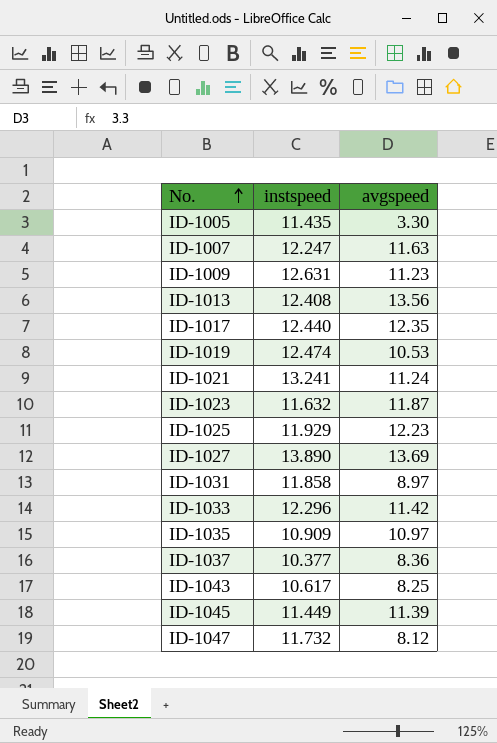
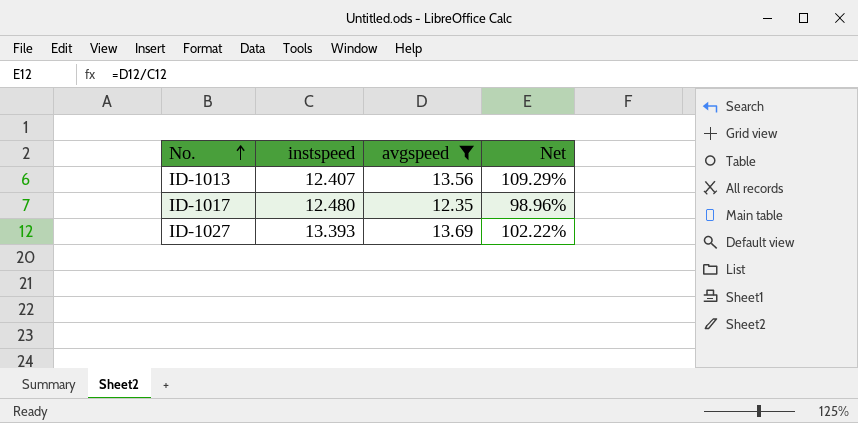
filter: none -> avgspeed >= 12.35
column Net | formula: none -> [avgspeed] / [instspeed]
ID-1013 | instspeed: 12.408 -> 12.407
ID-1017 | instspeed: 12.440 -> 12.480
ID-1027 | instspeed: 13.890 -> 13.393

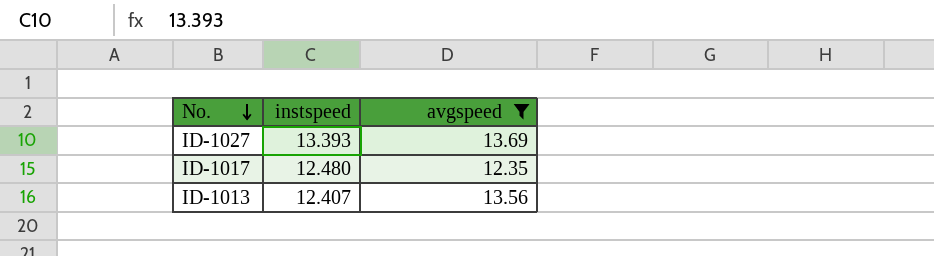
row order: No. ascending -> No. descending
column Net | formula: [avgspeed] / [instspeed] -> none

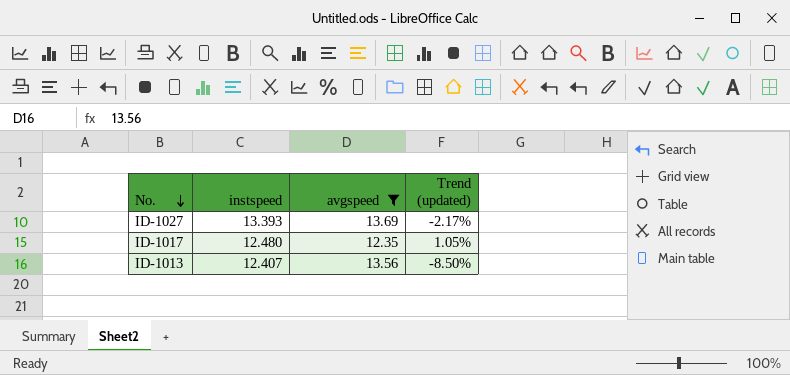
column Trend (updated) | formula: none -> ([instspeed] - [avgspeed]) / [avgspeed]

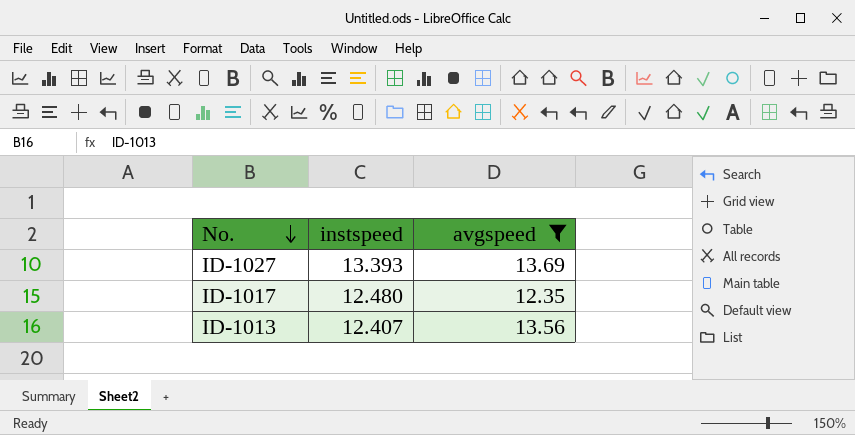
column Trend (updated) | formula: ([instspeed] - [avgspeed]) / [avgspeed] -> none

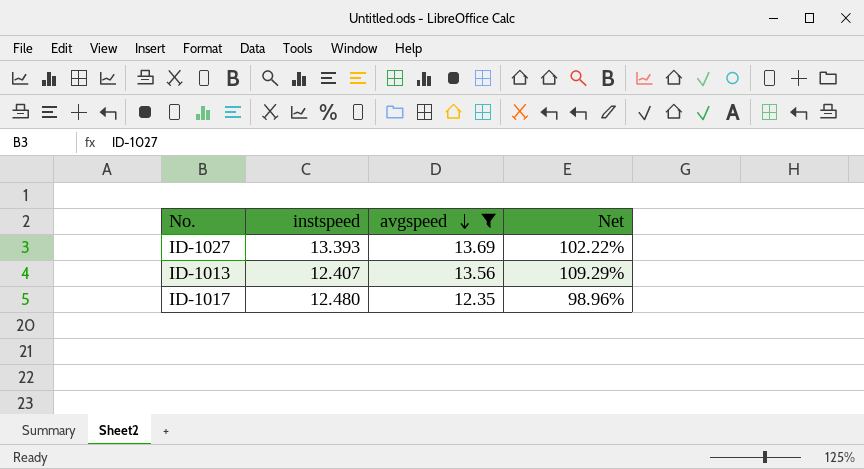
row order: No. descending -> avgspeed descending
column Net | formula: none -> [avgspeed] / [instspeed]

